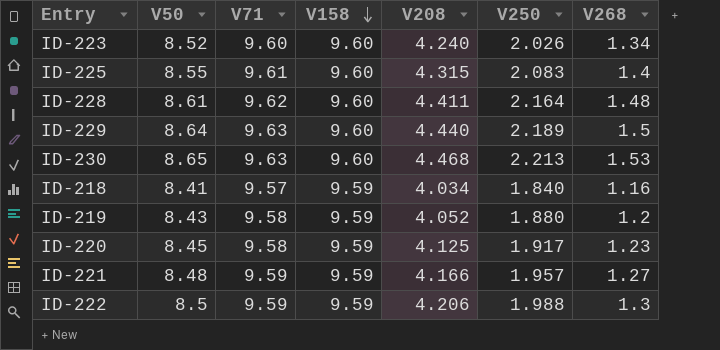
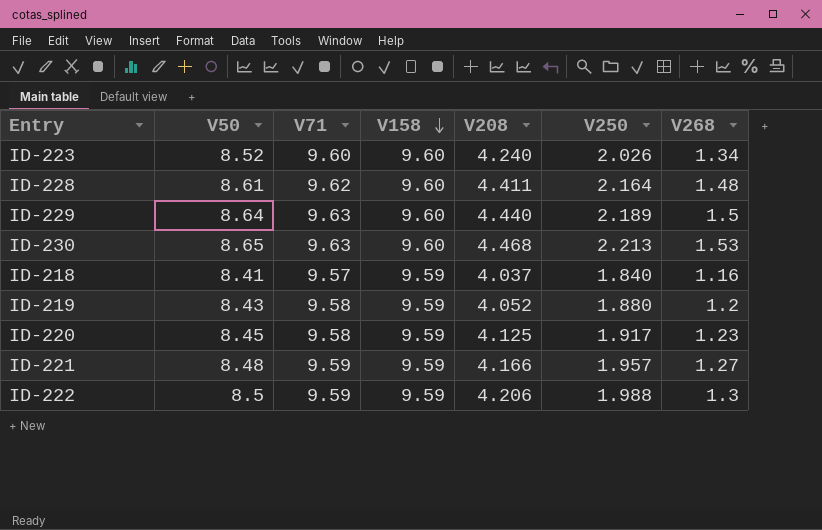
row ID-225: 8.55 | 9.61 | 9.60 | 4.315 | 2.083 | 1.4 -> none
ID-218 | V208: 4.034 -> 4.037

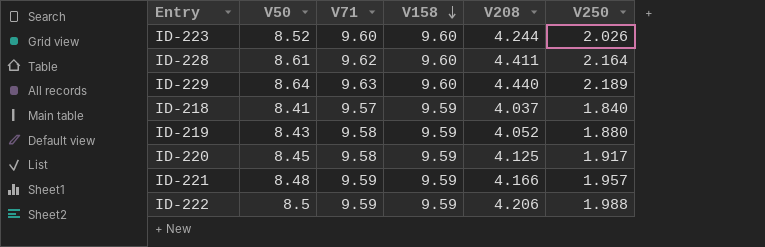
column V268 | position: 7 -> none
row ID-230: 8.65 | 9.63 | 9.60 | 4.468 | 2.213 | 1.53 -> none
ID-223 | V208: 4.240 -> 4.244

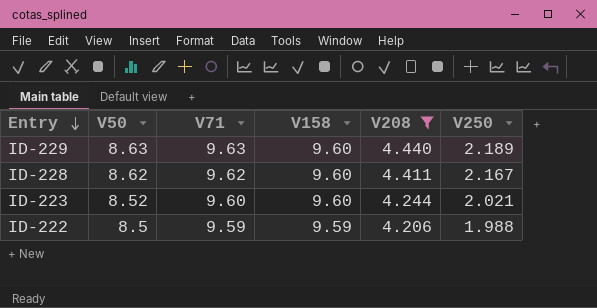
filter: none -> V208 >= 4.206
row order: V158 descending -> Entry descending
ID-229 | V50: 8.64 -> 8.63
ID-228 | V50: 8.61 -> 8.62
ID-228 | V250: 2.164 -> 2.167
ID-223 | V250: 2.026 -> 2.021

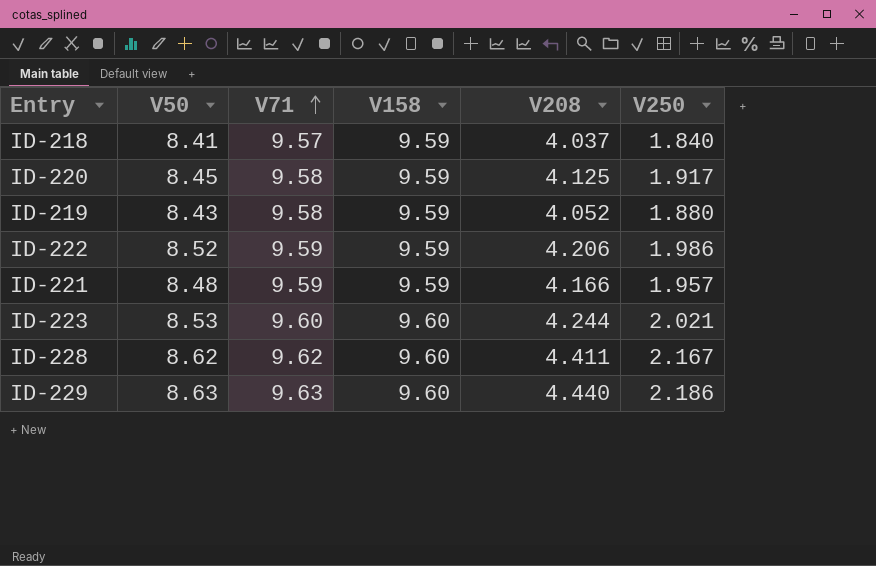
filter: V208 >= 4.206 -> none
row order: Entry descending -> V71 ascending
ID-222 | V50: 8.5 -> 8.52
ID-222 | V250: 1.988 -> 1.986
ID-223 | V50: 8.52 -> 8.53
ID-229 | V250: 2.189 -> 2.186

